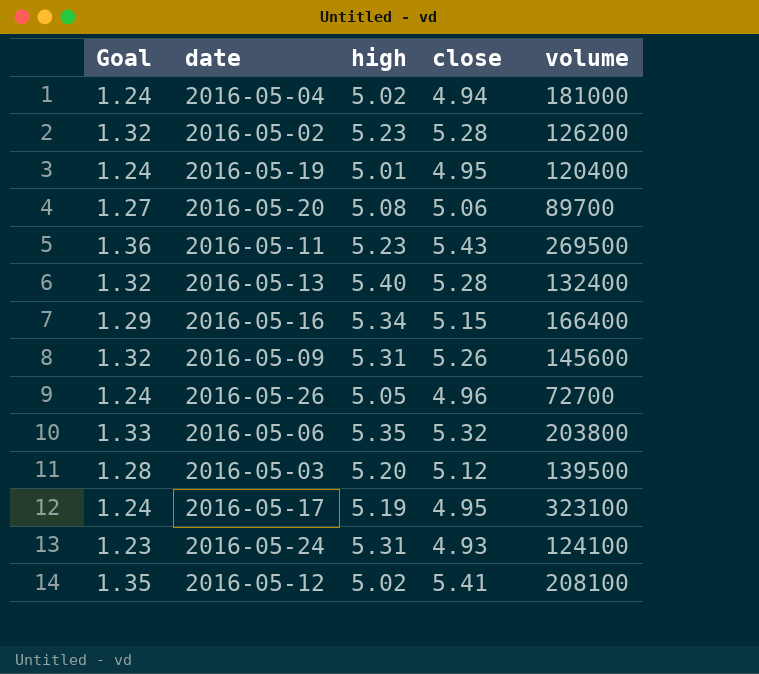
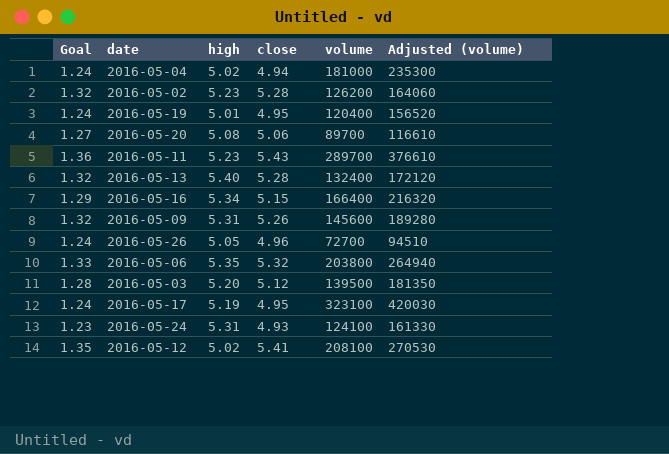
column Adjusted (volume) | formula: none -> [volume] * 1.3
2016-05-11 | volume: 269500 -> 289700

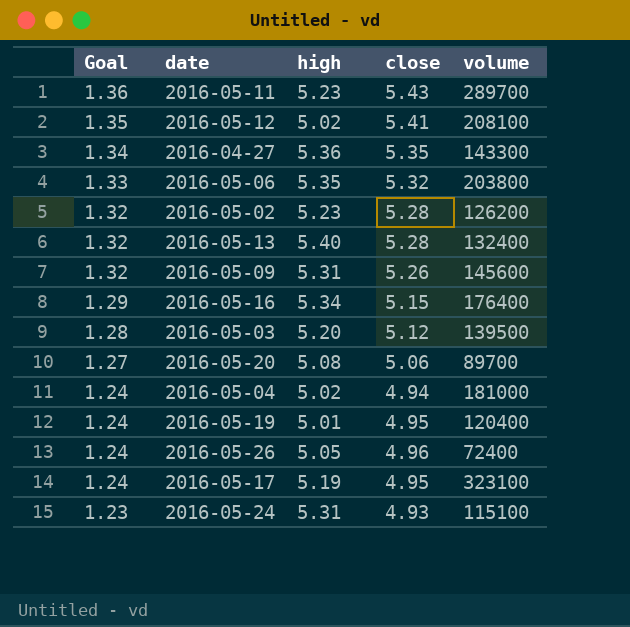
row order: none -> Goal descending
column Adjusted (volume) | formula: [volume] * 1.3 -> none
row 2016-04-27: none -> 1.34 | 5.36 | 5.35 | 143300
2016-05-16 | volume: 166400 -> 176400
2016-05-26 | volume: 72700 -> 72400
2016-05-24 | volume: 124100 -> 115100

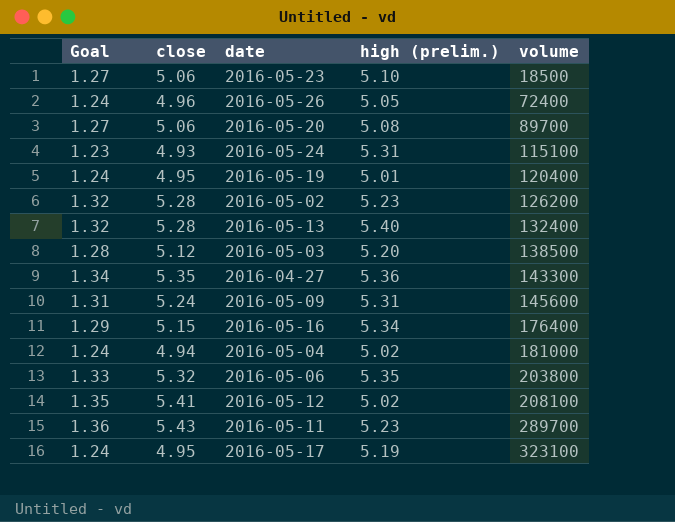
row order: Goal descending -> volume ascending
column close | position: 4 -> 2
column name: high -> high (prelim.)
row 2016-05-23: none -> 1.27 | 5.06 | 5.10 | 18500
2016-05-03 | volume: 139500 -> 138500
2016-05-09 | Goal: 1.32 -> 1.31
2016-05-09 | close: 5.26 -> 5.24

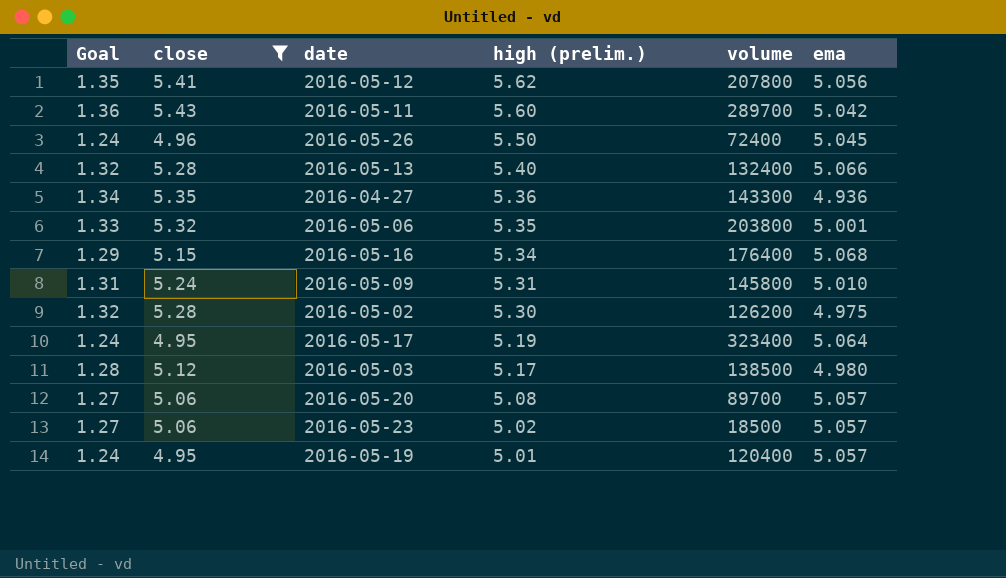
filter: none -> close >= 4.95
row order: volume ascending -> high (prelim.) descending
column ema | position: none -> 6
2016-05-12 | high (prelim.): 5.02 -> 5.62
2016-05-12 | volume: 208100 -> 207800
2016-05-11 | high (prelim.): 5.23 -> 5.60
2016-05-26 | high (prelim.): 5.05 -> 5.50
2016-05-09 | volume: 145600 -> 145800
2016-05-02 | high (prelim.): 5.23 -> 5.30
2016-05-17 | volume: 323100 -> 323400
2016-05-03 | high (prelim.): 5.20 -> 5.17
2016-05-23 | high (prelim.): 5.10 -> 5.02

